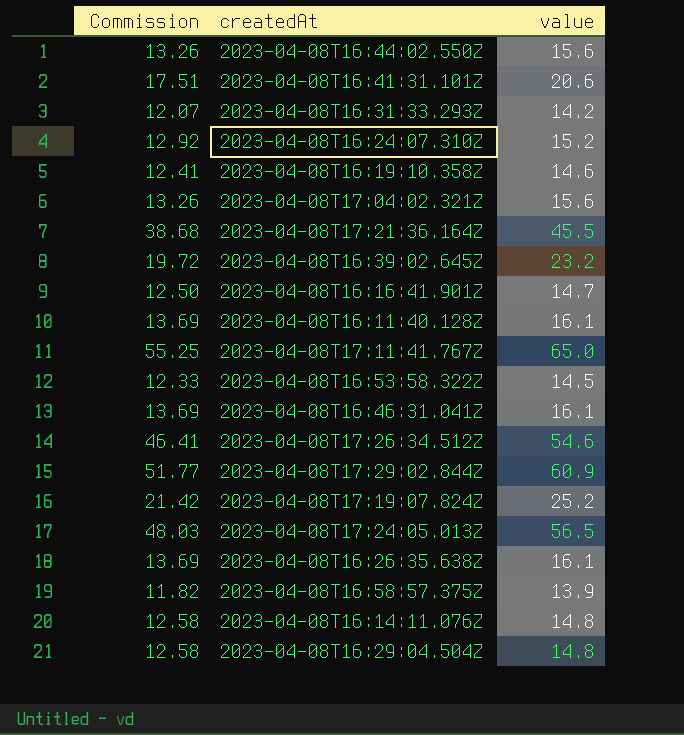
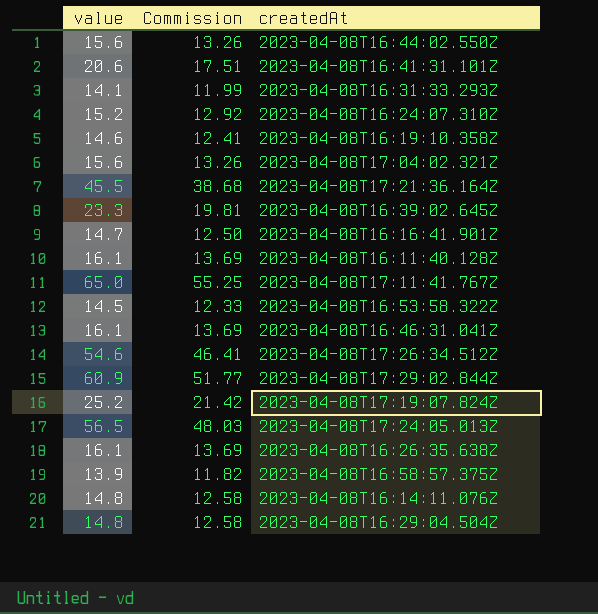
column value | position: 3 -> 1
2023-04-08T16:31:33.293Z | value: 14.2 -> 14.1
2023-04-08T16:31:33.293Z | Commission: 12.07 -> 11.99
2023-04-08T16:39:02.645Z | value: 23.2 -> 23.3
2023-04-08T16:39:02.645Z | Commission: 19.72 -> 19.81

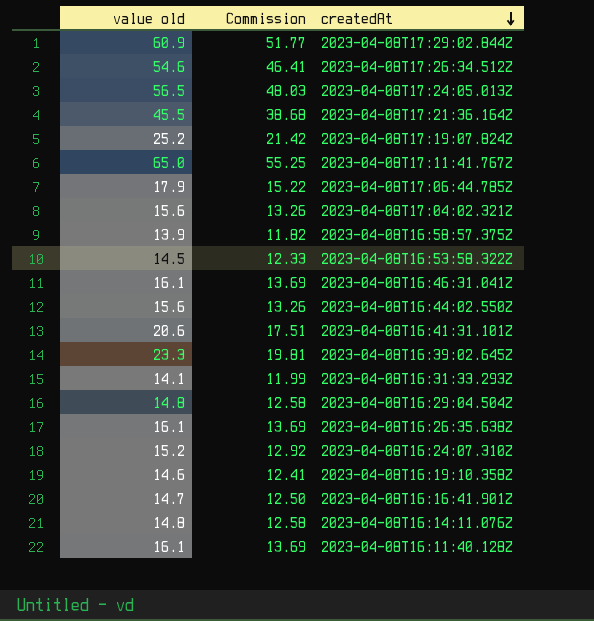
row order: none -> createdAt descending
column name: value -> value old
row 2023-04-08T17:06:44.785Z: none -> 17.9 | 15.22

